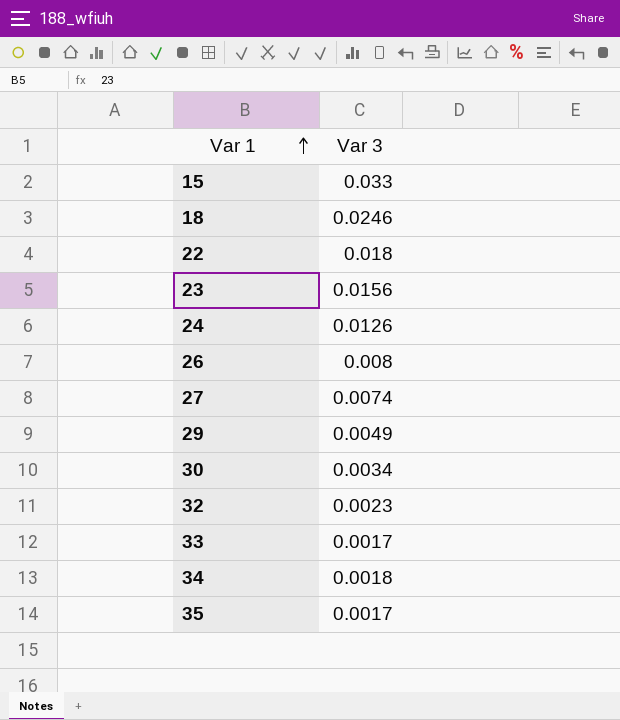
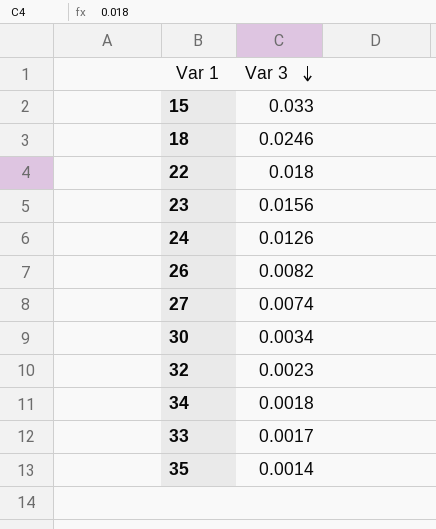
row order: Var 1 ascending -> Var 3 descending
row 29: 0.0049 -> none
26 | Var 3: 0.008 -> 0.0082
35 | Var 3: 0.0017 -> 0.0014

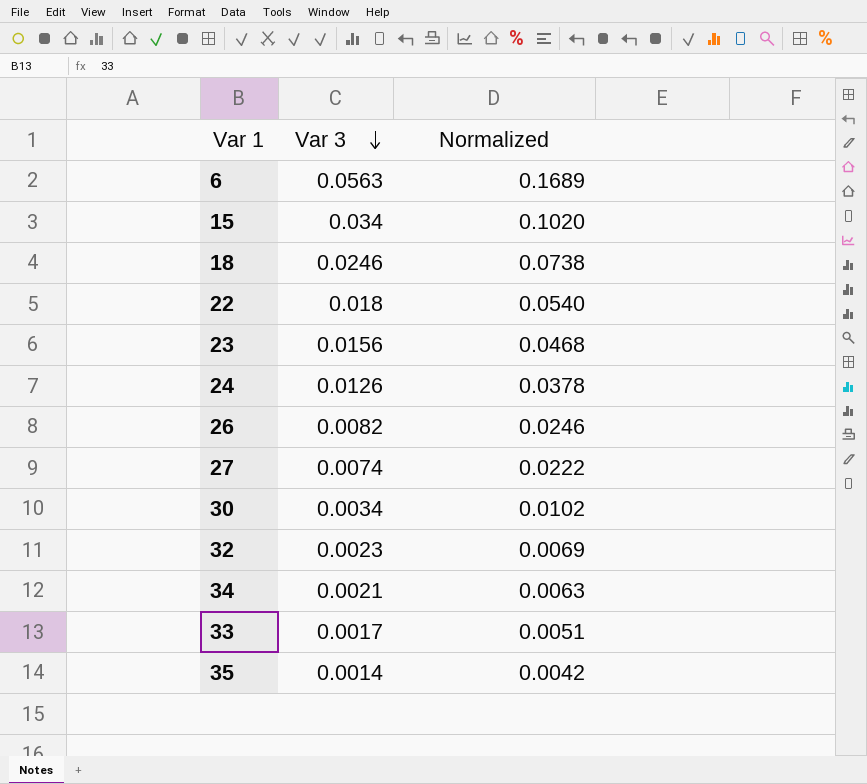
column Normalized | formula: none -> [Var 3] * 3
row 6: none -> 0.0563 | 0.1689
15 | Var 3: 0.033 -> 0.034
34 | Var 3: 0.0018 -> 0.0021

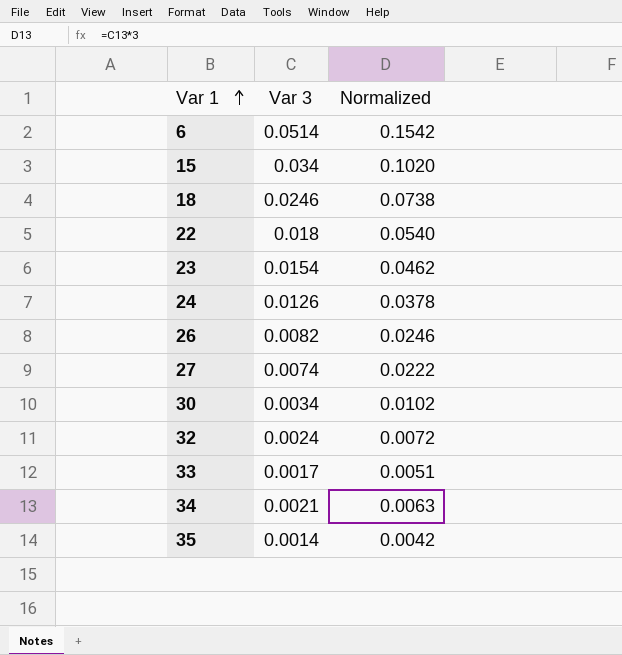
row order: Var 3 descending -> Var 1 ascending
6 | Var 3: 0.0563 -> 0.0514
6 | Normalized: 0.1689 -> 0.1542
23 | Var 3: 0.0156 -> 0.0154
23 | Normalized: 0.0468 -> 0.0462
32 | Var 3: 0.0023 -> 0.0024
32 | Normalized: 0.0069 -> 0.0072

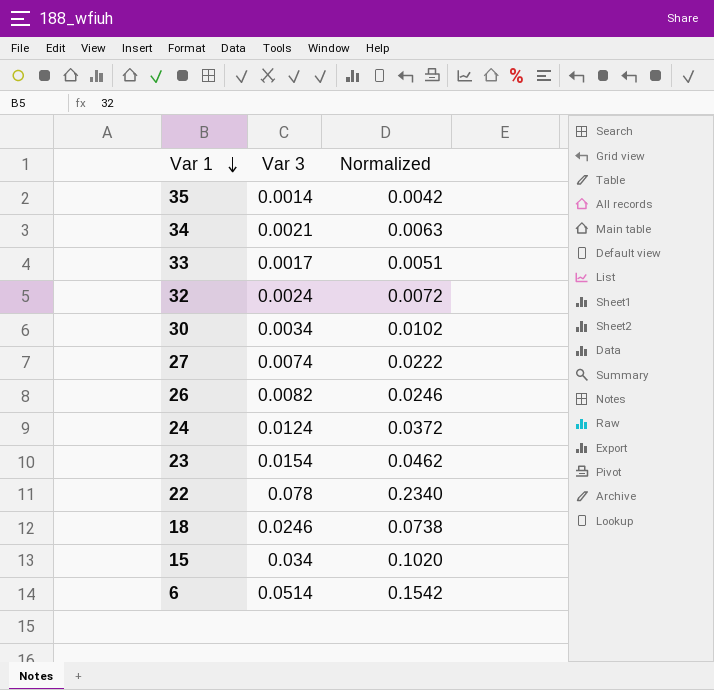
row order: Var 1 ascending -> Var 1 descending
24 | Var 3: 0.0126 -> 0.0124
24 | Normalized: 0.0378 -> 0.0372
22 | Var 3: 0.018 -> 0.078
22 | Normalized: 0.0540 -> 0.2340

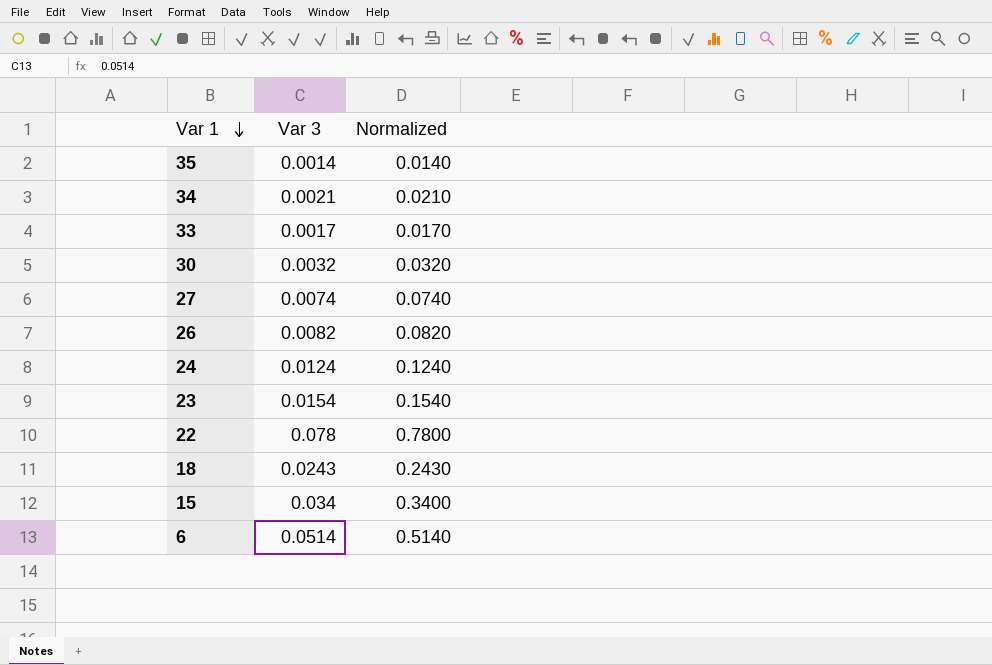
column Normalized | formula: [Var 3] * 3 -> [Var 3] * 10
row 32: 0.0024 | 0.0072 -> none
30 | Var 3: 0.0034 -> 0.0032
18 | Var 3: 0.0246 -> 0.0243

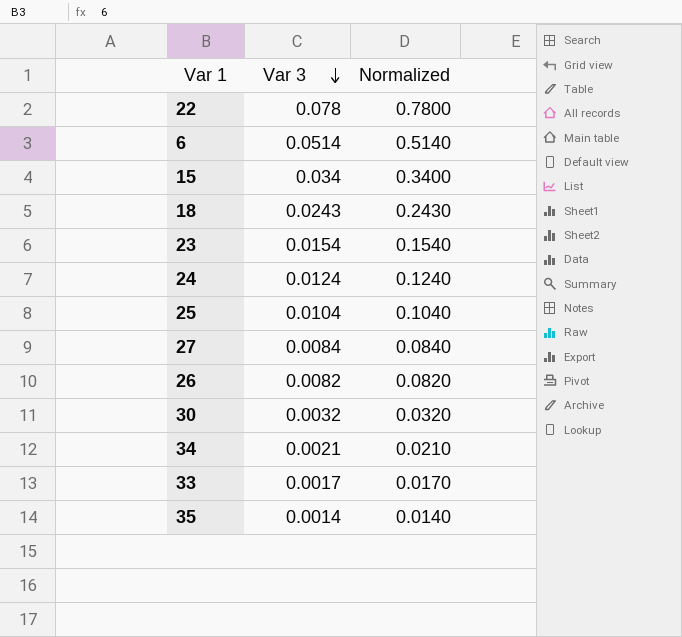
row order: Var 1 descending -> Var 3 descending
row 25: none -> 0.0104 | 0.1040
27 | Var 3: 0.0074 -> 0.0084
27 | Normalized: 0.0740 -> 0.0840

